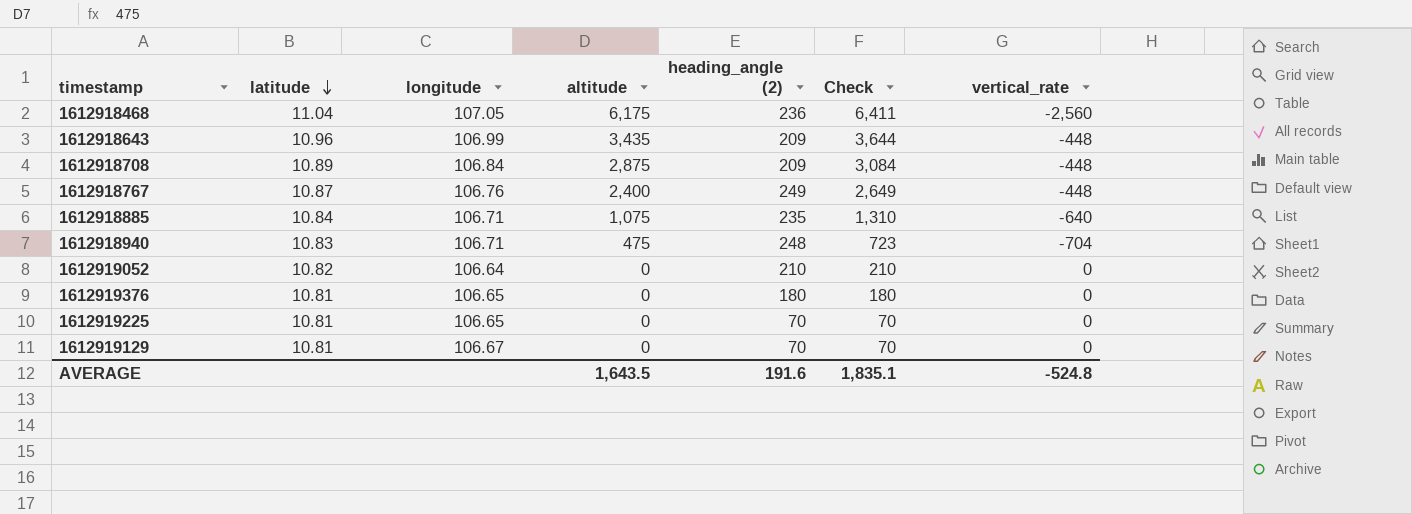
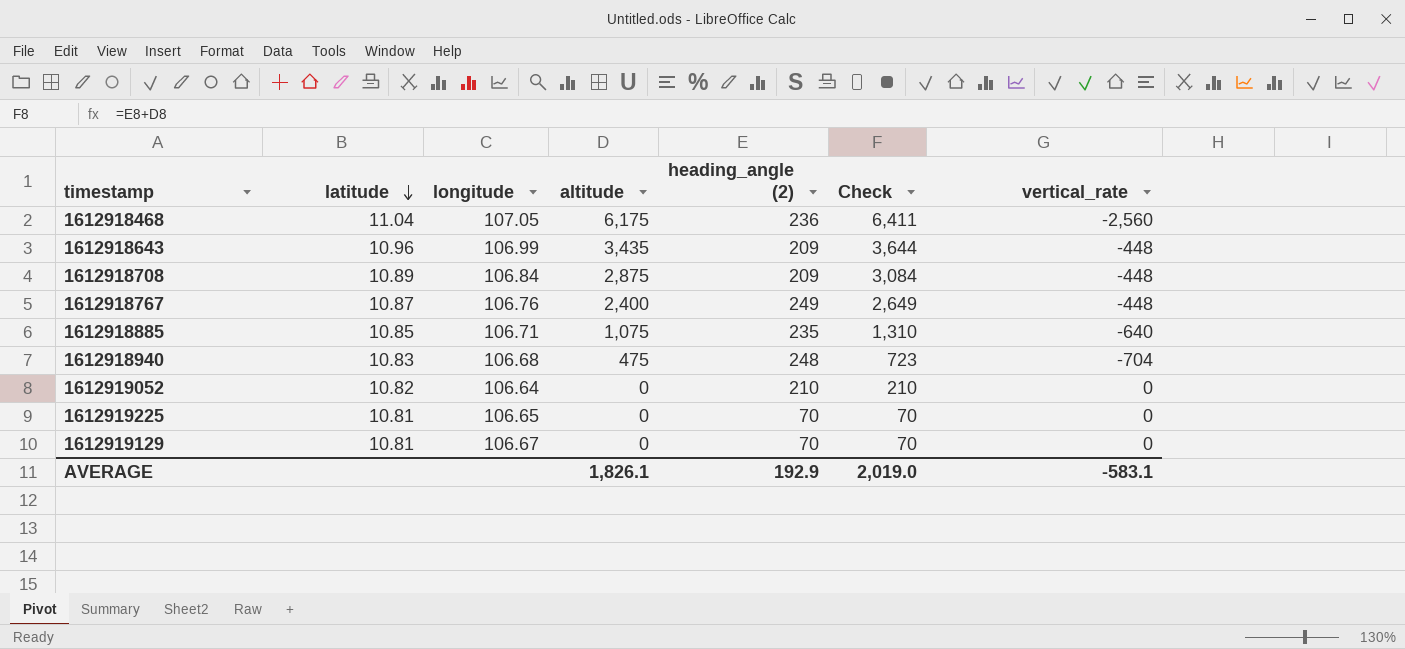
row 1612919376: 10.81 | 106.65 | 0 | 180 | 180 | 0 -> none
1612918885 | latitude: 10.84 -> 10.85
1612918940 | longitude: 106.71 -> 106.68
AVERAGE | altitude: 1,643.5 -> 1,826.1
AVERAGE | heading_angle (2): 191.6 -> 192.9
AVERAGE | Check: 1,835.1 -> 2,019.0
AVERAGE | vertical_rate: -524.8 -> -583.1

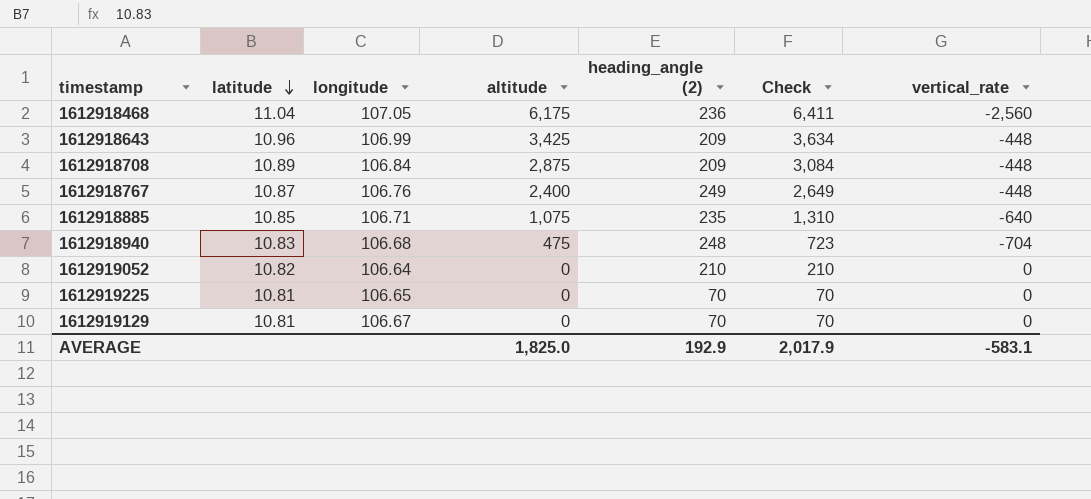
1612918643 | altitude: 3,435 -> 3,425
1612918643 | Check: 3,644 -> 3,634
AVERAGE | altitude: 1,826.1 -> 1,825.0
AVERAGE | Check: 2,019.0 -> 2,017.9

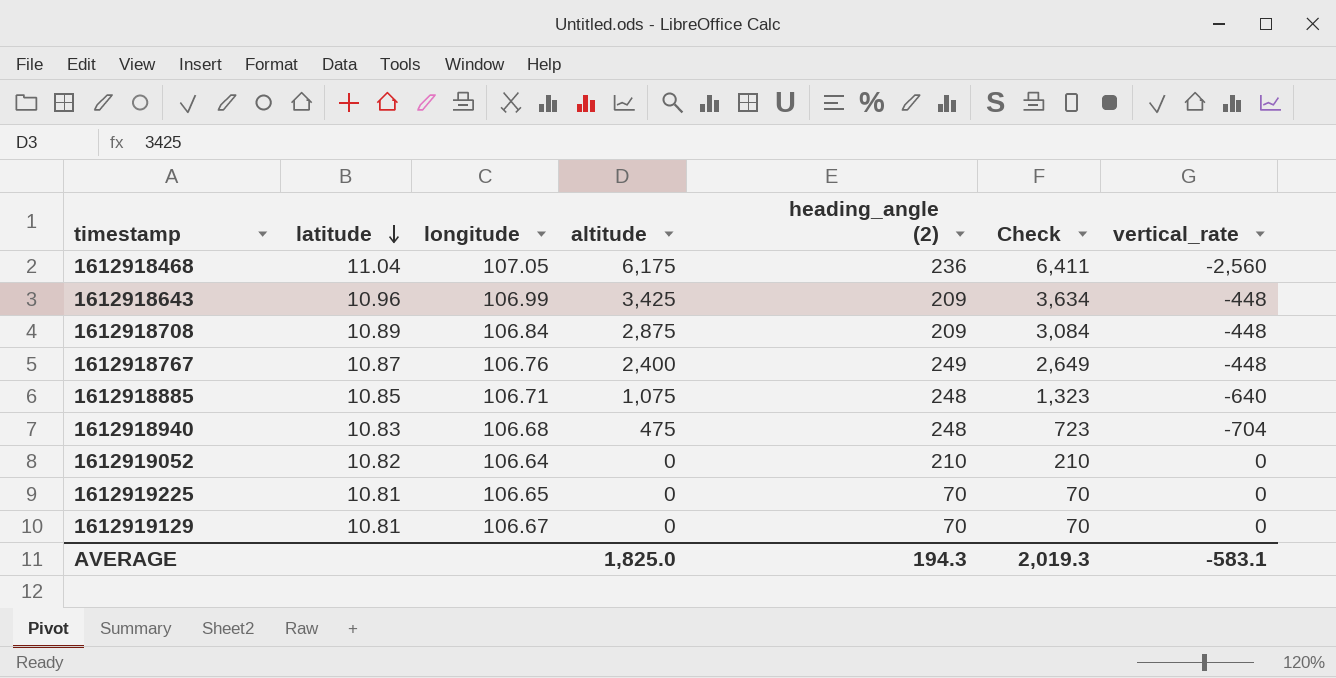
1612918885 | heading_angle (2): 235 -> 248
1612918885 | Check: 1,310 -> 1,323
AVERAGE | heading_angle (2): 192.9 -> 194.3
AVERAGE | Check: 2,017.9 -> 2,019.3

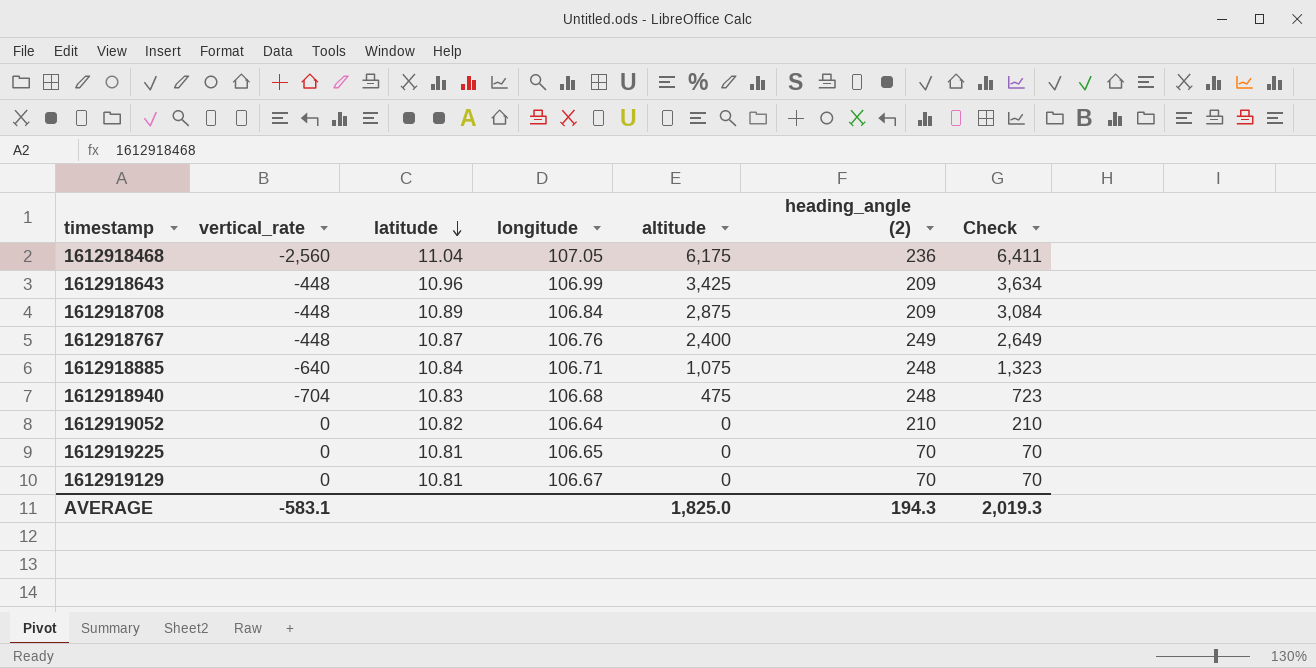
column vertical_rate | position: 7 -> 2
1612918885 | latitude: 10.85 -> 10.84

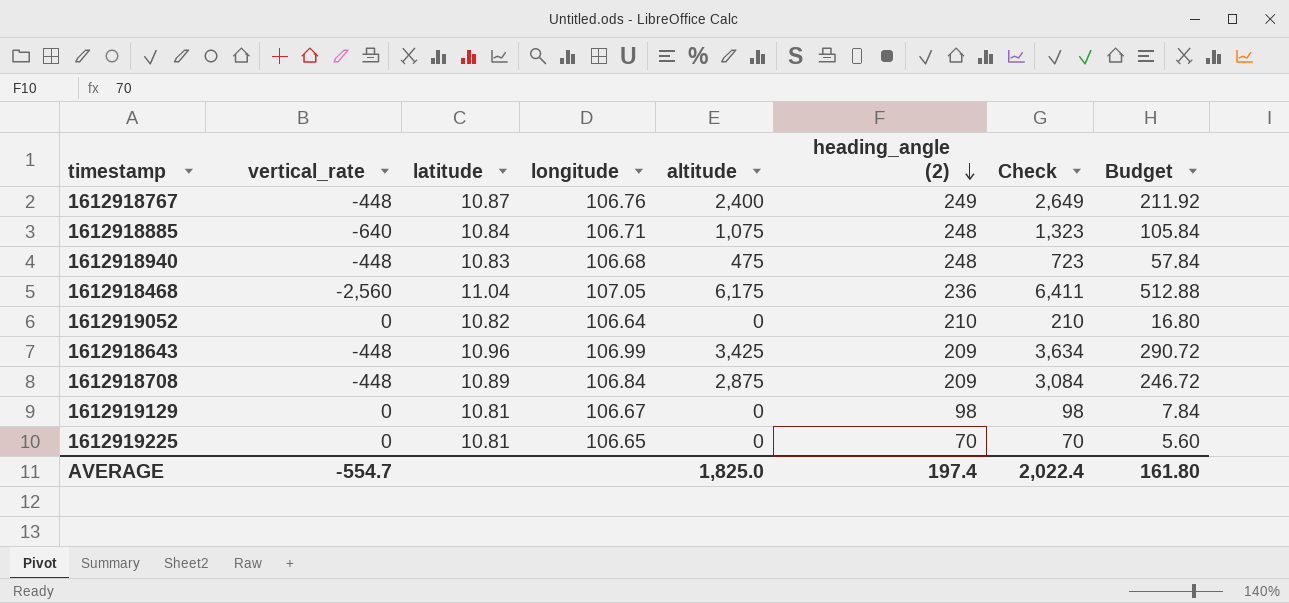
row order: latitude descending -> heading_angle (2) descending
column Budget | formula: none -> [Check] * 0.08
1612918940 | vertical_rate: -704 -> -448
1612919129 | heading_angle (2): 70 -> 98
1612919129 | Check: 70 -> 98
AVERAGE | vertical_rate: -583.1 -> -554.7
AVERAGE | heading_angle (2): 194.3 -> 197.4
AVERAGE | Check: 2,019.3 -> 2,022.4

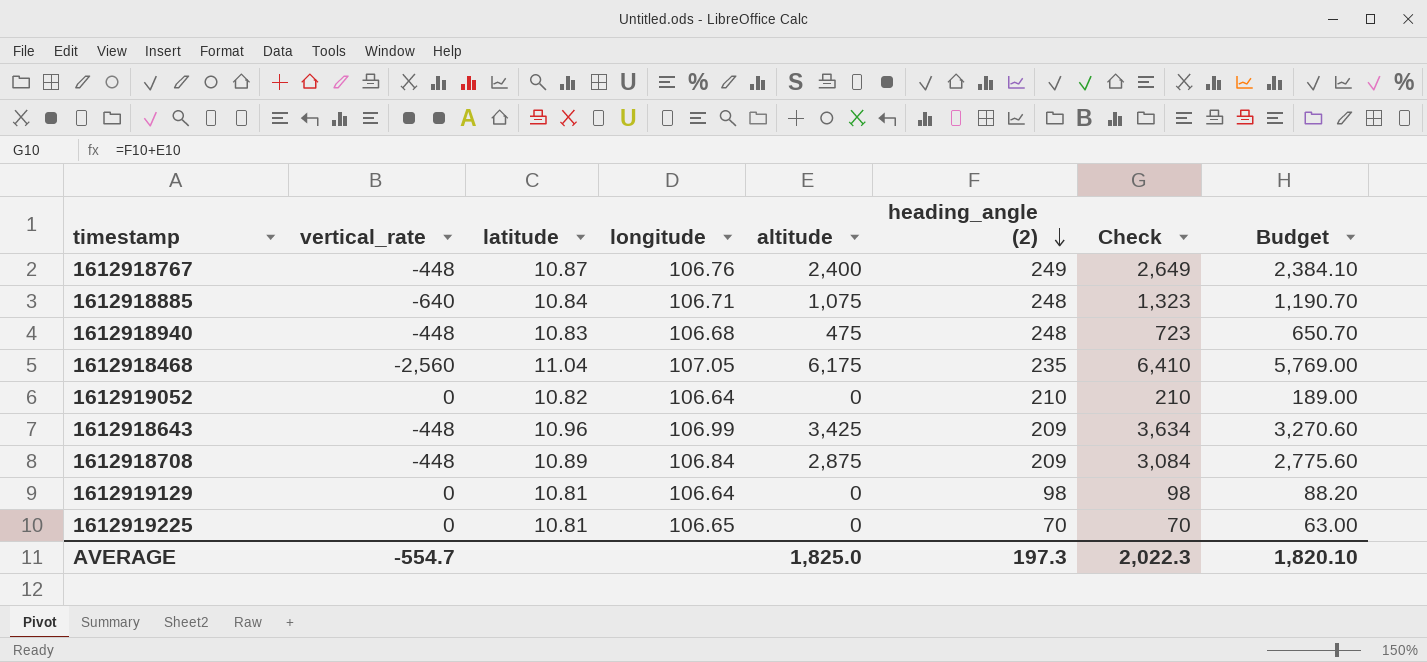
column Budget | formula: [Check] * 0.08 -> [Check] * 0.9
1612918468 | heading_angle (2): 236 -> 235
1612918468 | Check: 6,411 -> 6,410
1612919129 | longitude: 106.67 -> 106.64
AVERAGE | heading_angle (2): 197.4 -> 197.3
AVERAGE | Check: 2,022.4 -> 2,022.3
AVERAGE | Budget: 161.80 -> 1,820.10

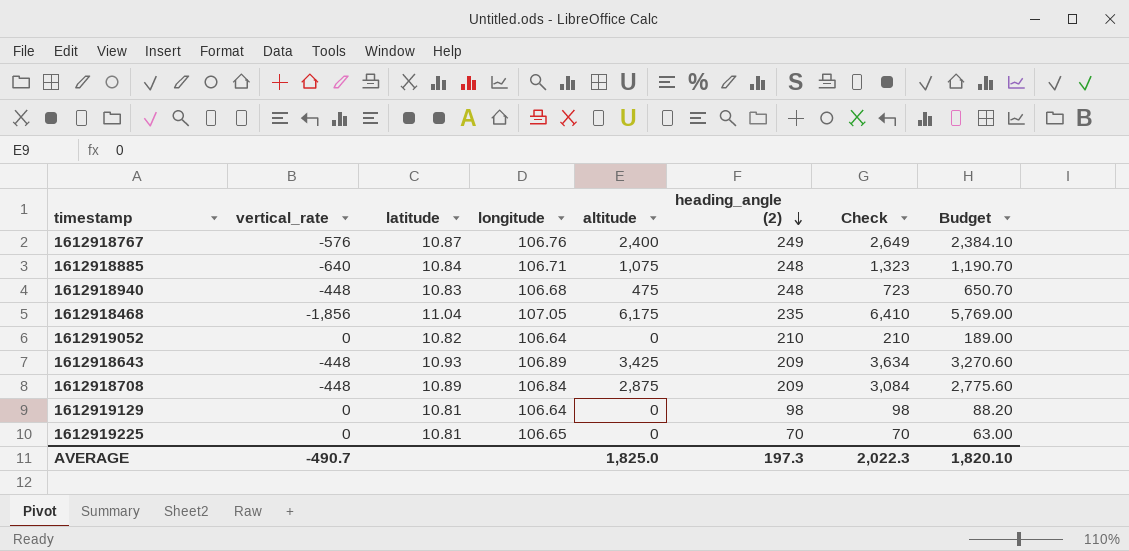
1612918767 | vertical_rate: -448 -> -576
1612918468 | vertical_rate: -2,560 -> -1,856
1612918643 | latitude: 10.96 -> 10.93
1612918643 | longitude: 106.99 -> 106.89
AVERAGE | vertical_rate: -554.7 -> -490.7

